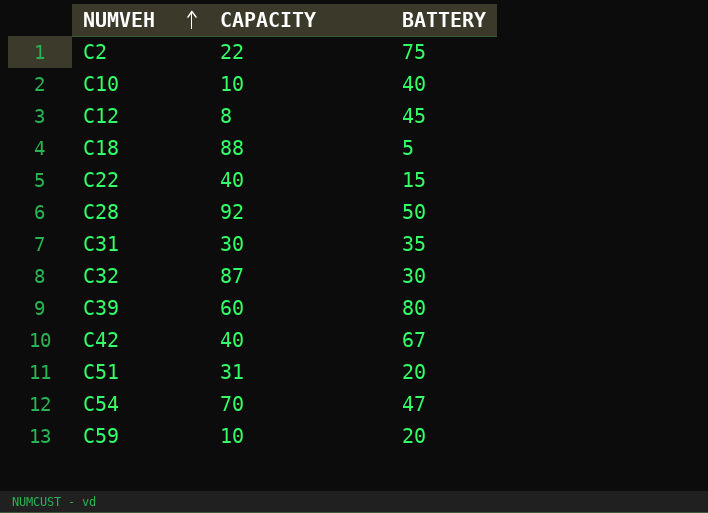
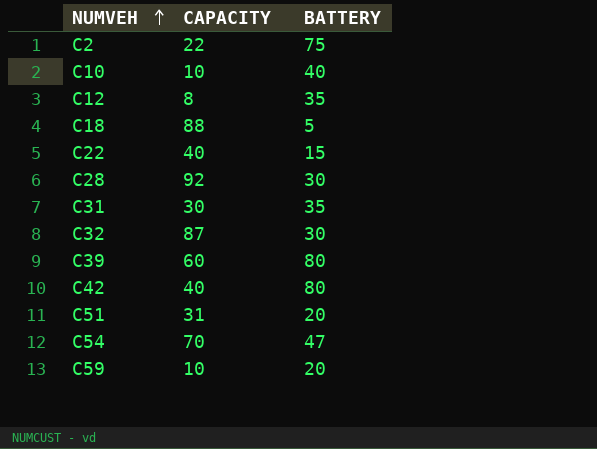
C12 | BATTERY: 45 -> 35
C28 | BATTERY: 50 -> 30
C42 | BATTERY: 67 -> 80

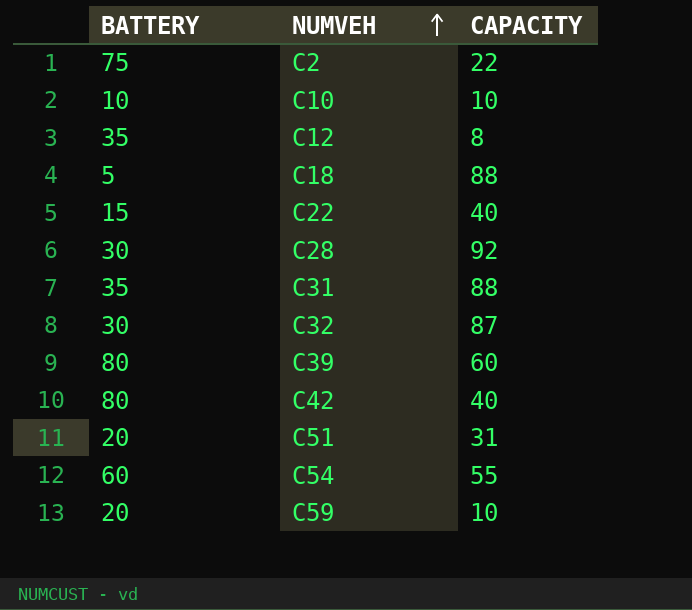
column BATTERY | position: 3 -> 1
C10 | BATTERY: 40 -> 10
C31 | CAPACITY: 30 -> 88
C54 | BATTERY: 47 -> 60
C54 | CAPACITY: 70 -> 55

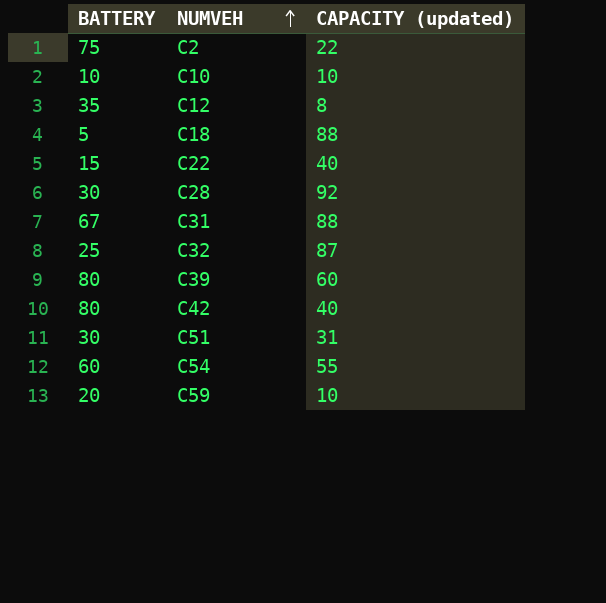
column name: CAPACITY -> CAPACITY (updated)
C31 | BATTERY: 35 -> 67
C32 | BATTERY: 30 -> 25
C51 | BATTERY: 20 -> 30

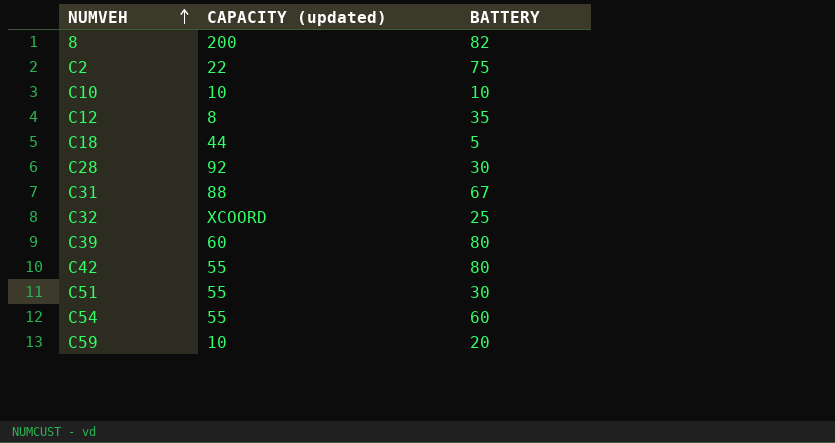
column BATTERY | position: 1 -> 3
row C22: 15 | 40 -> none
row 8: none -> 200 | 82
C18 | CAPACITY (updated): 88 -> 44
C32 | CAPACITY (updated): 87 -> XCOORD
C42 | CAPACITY (updated): 40 -> 55
C51 | CAPACITY (updated): 31 -> 55

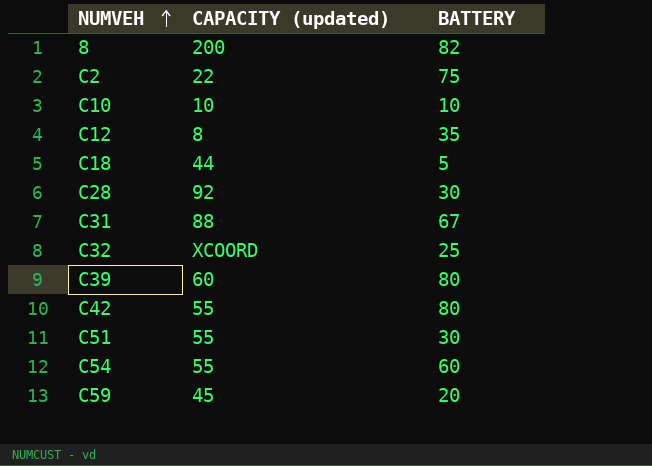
C59 | CAPACITY (updated): 10 -> 45

